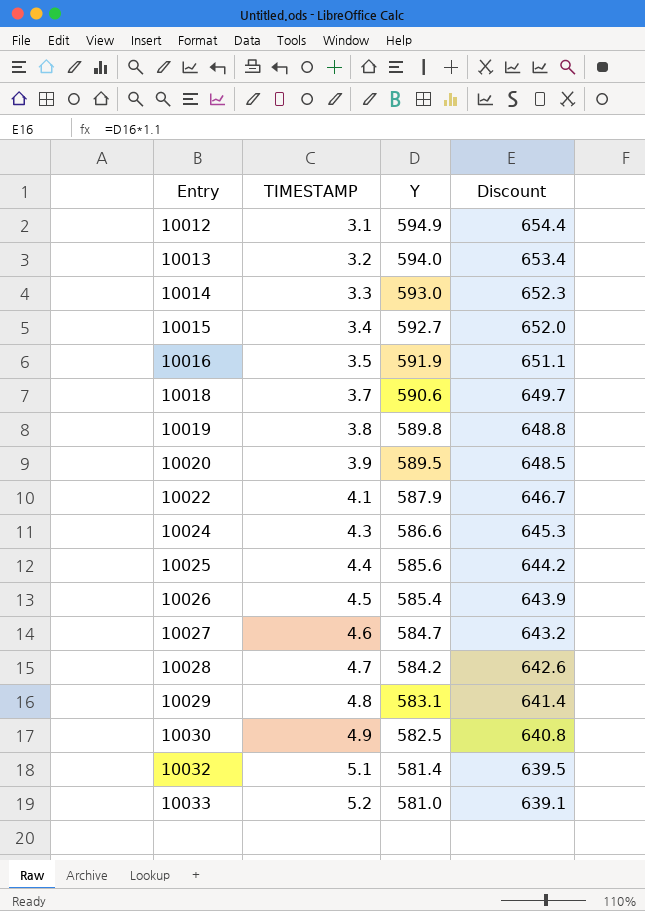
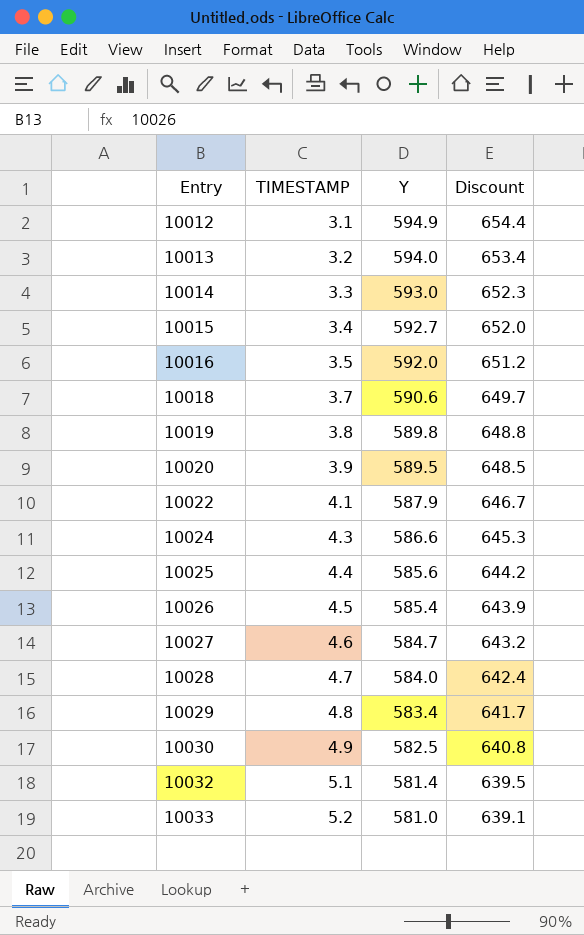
10016 | Y: 591.9 -> 592.0
10016 | Discount: 651.1 -> 651.2
10028 | Y: 584.2 -> 584.0
10028 | Discount: 642.6 -> 642.4
10029 | Y: 583.1 -> 583.4
10029 | Discount: 641.4 -> 641.7

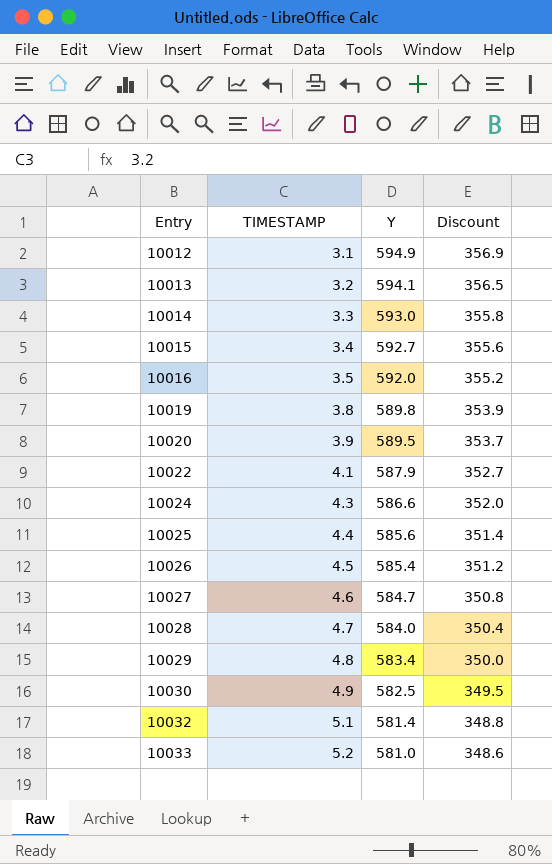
column Discount | formula: [Y] * 1.1 -> [Y] * 0.6
row 10018: 3.7 | 590.6 | 649.7 -> none
10013 | Y: 594.0 -> 594.1

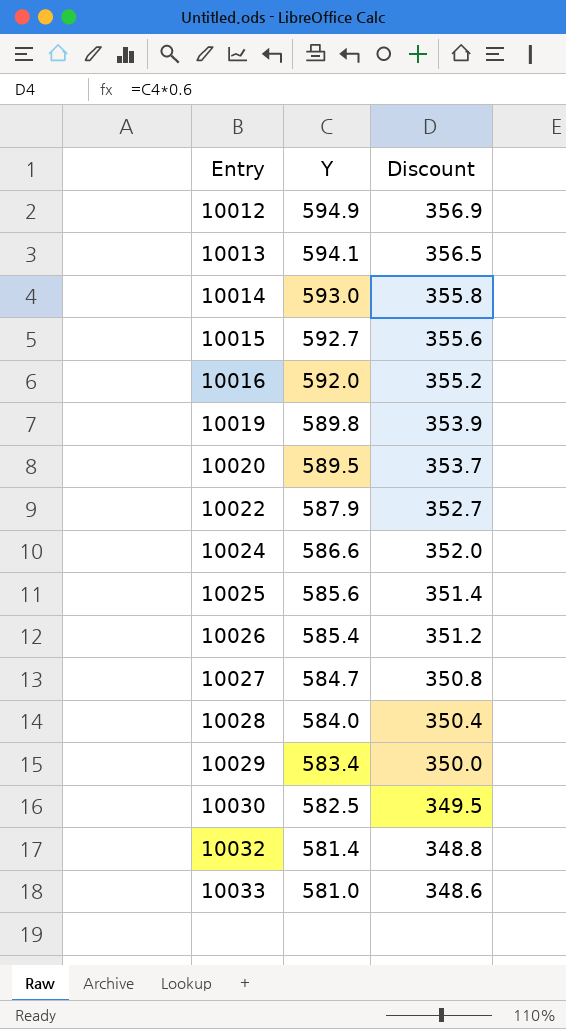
column TIMESTAMP | position: 2 -> none

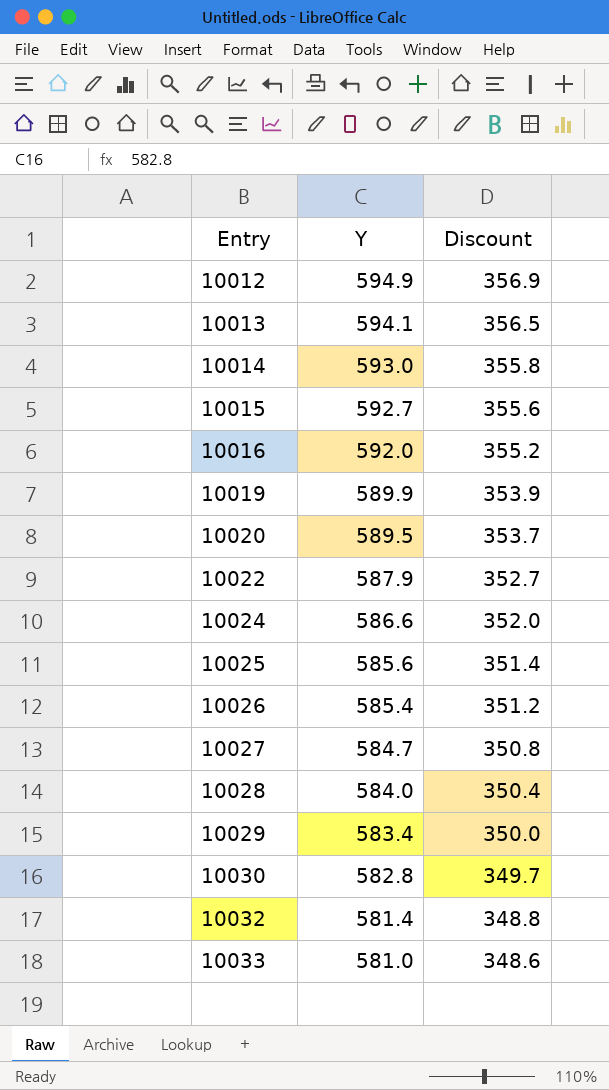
10019 | Y: 589.8 -> 589.9
10030 | Y: 582.5 -> 582.8
10030 | Discount: 349.5 -> 349.7

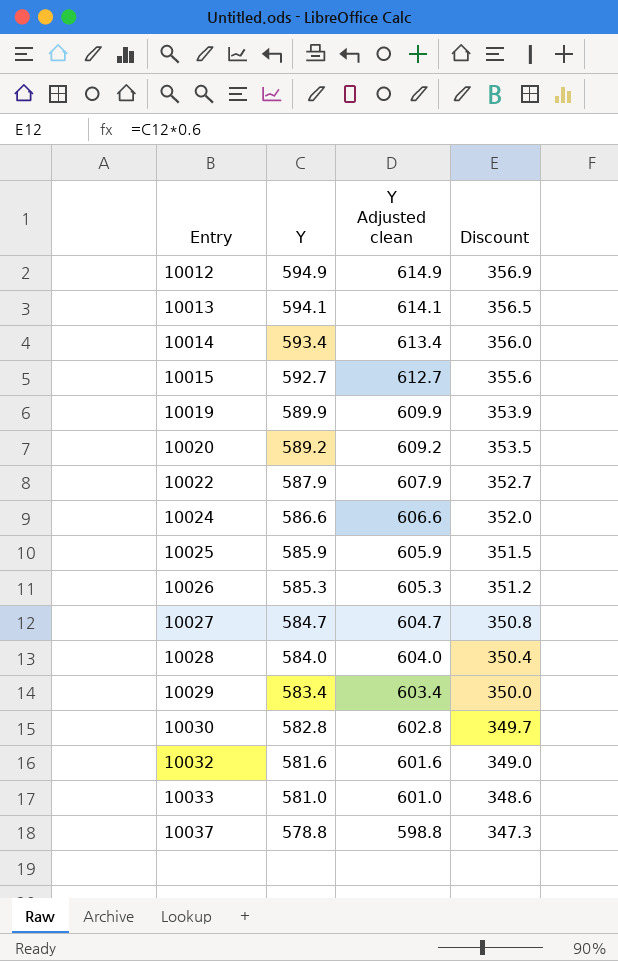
column Y Adjusted clean | formula: none -> [Y] + 20
row 10016: 592.0 | 355.2 -> none
10014 | Y: 593.0 -> 593.4
10014 | Discount: 355.8 -> 356.0
10020 | Y: 589.5 -> 589.2
10020 | Discount: 353.7 -> 353.5
10025 | Y: 585.6 -> 585.9
10025 | Discount: 351.4 -> 351.5
10026 | Y: 585.4 -> 585.3
10032 | Y: 581.4 -> 581.6
10032 | Discount: 348.8 -> 349.0
row 10037: none -> 578.8 | 598.8 | 347.3

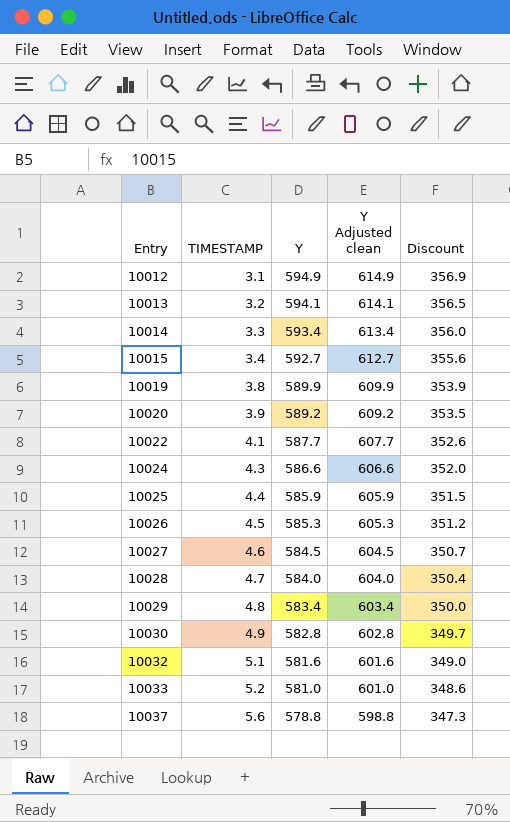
column TIMESTAMP | position: none -> 2
10022 | Y: 587.9 -> 587.7
10022 | Y Adjusted clean: 607.9 -> 607.7
10022 | Discount: 352.7 -> 352.6
10027 | Y: 584.7 -> 584.5
10027 | Y Adjusted clean: 604.7 -> 604.5
10027 | Discount: 350.8 -> 350.7

